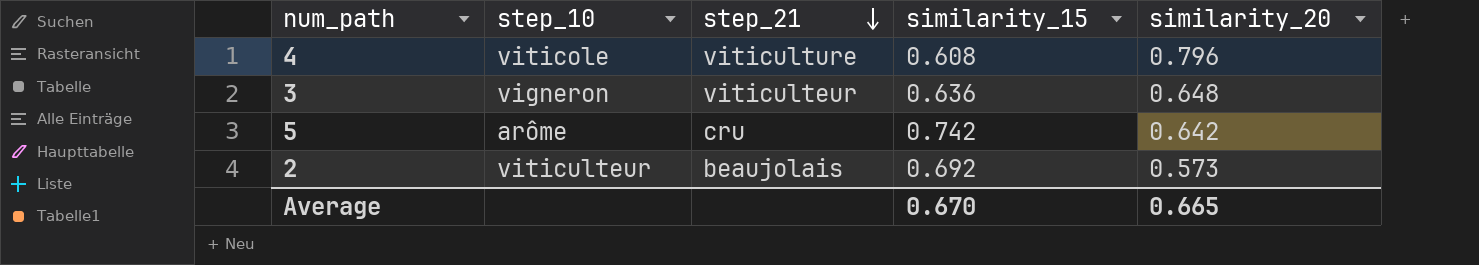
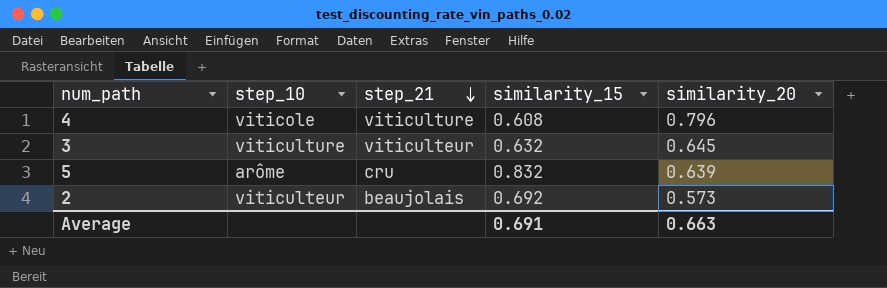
3 | step_10: vigneron -> viticulture
3 | similarity_15: 0.636 -> 0.632
3 | similarity_20: 0.648 -> 0.645
5 | similarity_15: 0.742 -> 0.832
5 | similarity_20: 0.642 -> 0.639
Average | similarity_15: 0.670 -> 0.691
Average | similarity_20: 0.665 -> 0.663

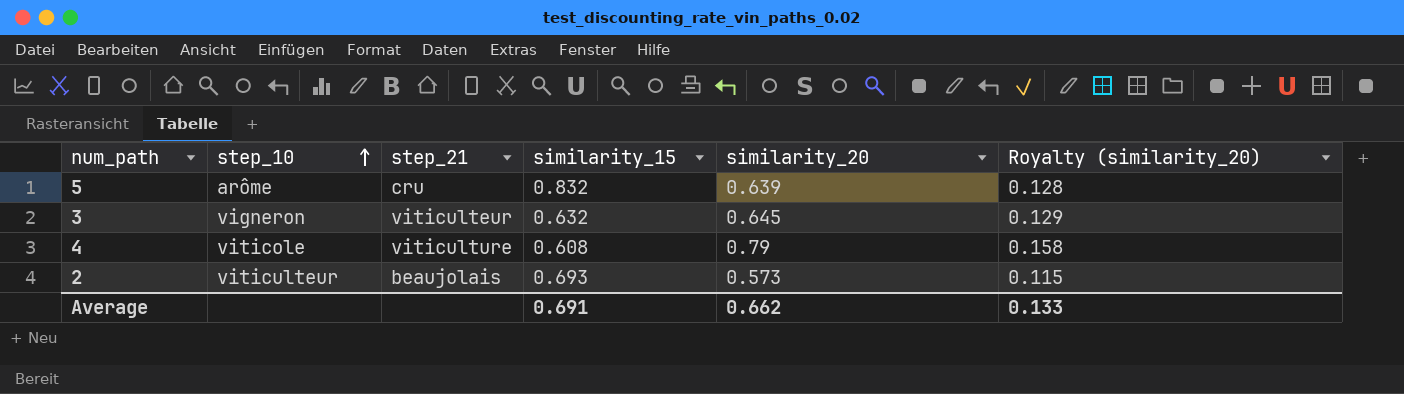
row order: step_21 descending -> step_10 ascending
column Royalty (similarity_20) | formula: none -> [similarity_20] * 0.2
3 | step_10: viticulture -> vigneron
4 | similarity_20: 0.796 -> 0.79
2 | similarity_15: 0.692 -> 0.693
Average | similarity_20: 0.663 -> 0.662

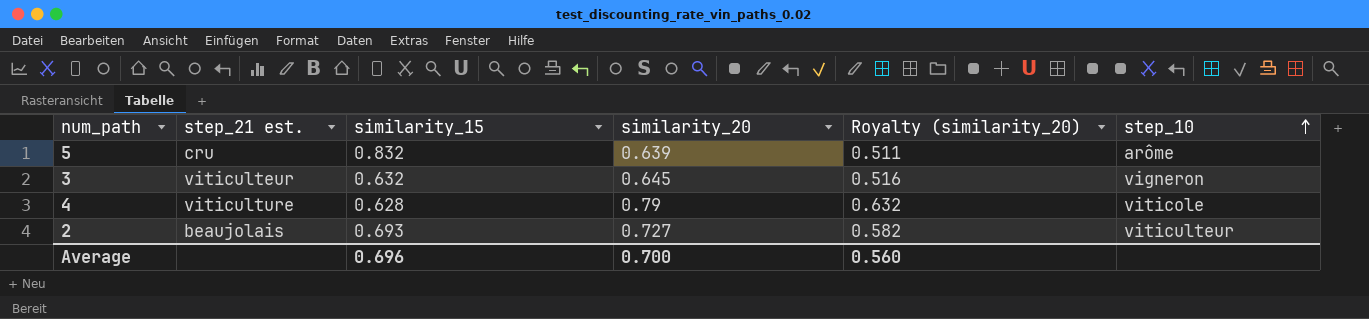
column name: step_21 -> step_21 est.
column Royalty (similarity_20) | formula: [similarity_20] * 0.2 -> [similarity_20] * 0.8
column step_10 | position: 2 -> 6
4 | similarity_15: 0.608 -> 0.628
2 | similarity_20: 0.573 -> 0.727
Average | similarity_15: 0.691 -> 0.696
Average | similarity_20: 0.662 -> 0.700
Average | Royalty (similarity_20): 0.133 -> 0.560

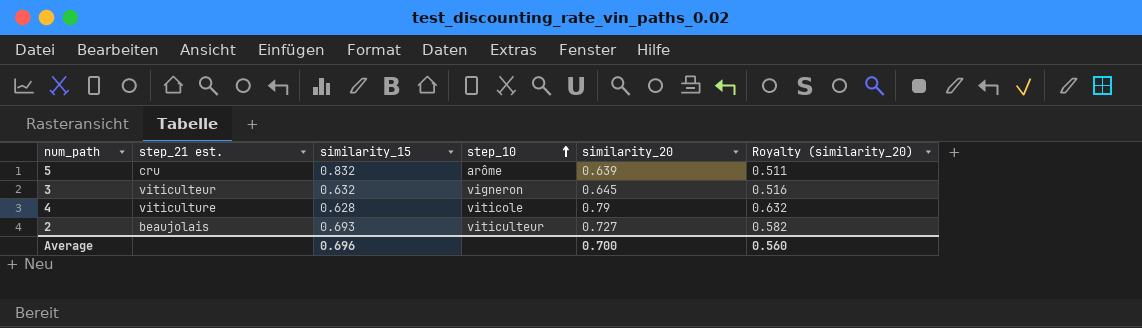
column step_10 | position: 6 -> 4

